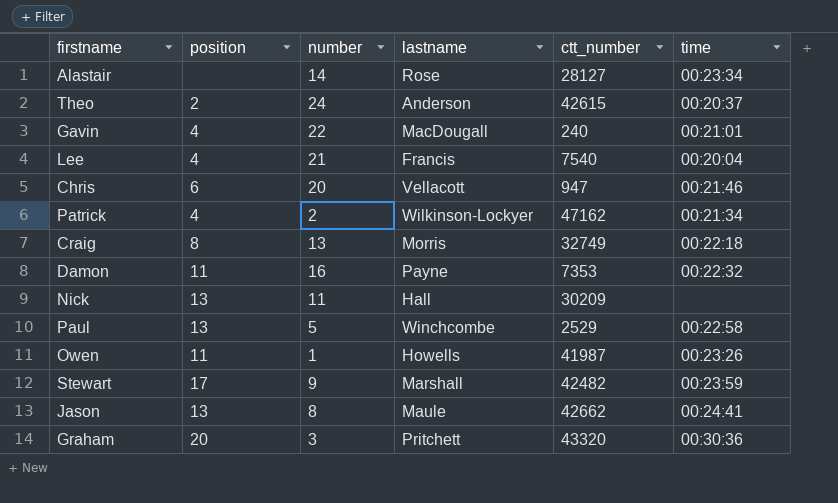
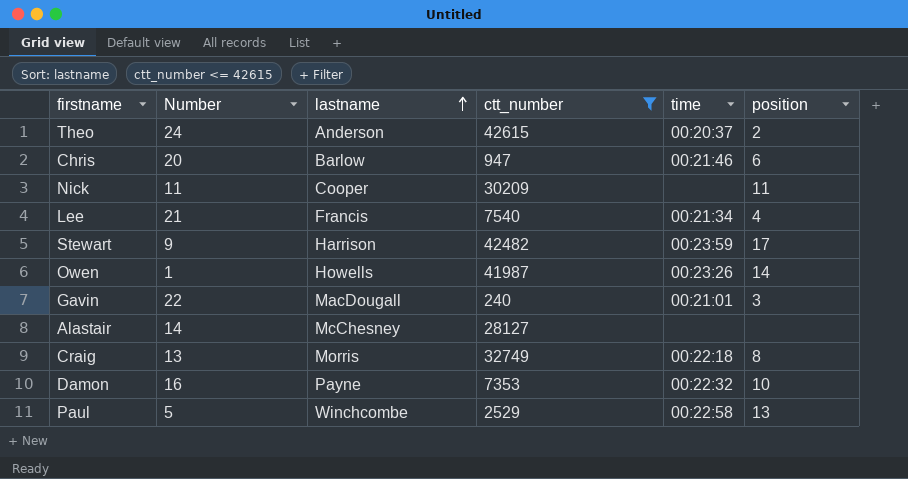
filter: none -> ctt_number <= 42615
row order: none -> lastname ascending
column name: number -> Number
column position | position: 2 -> 6
Chris | lastname: Vellacott -> Barlow
Nick | lastname: Hall -> Cooper
Nick | position: 13 -> 11
Lee | time: 00:20:04 -> 00:21:34
Stewart | lastname: Marshall -> Harrison
Owen | position: 11 -> 14
Gavin | position: 4 -> 3
Alastair | lastname: Rose -> McChesney
Alastair | time: 00:23:34 -> none
Damon | position: 11 -> 10

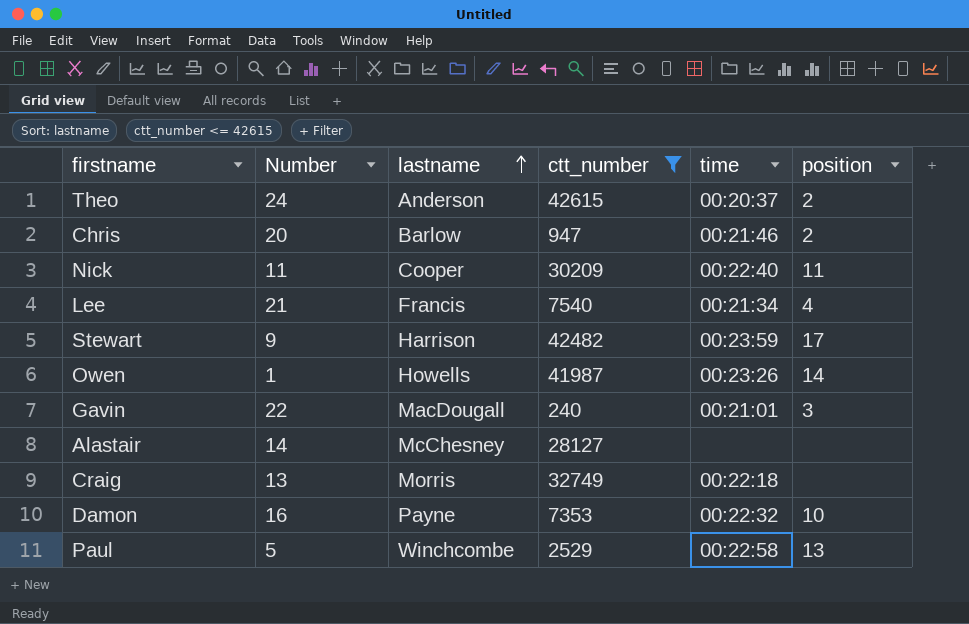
Chris | position: 6 -> 2
Nick | time: none -> 00:22:40
Craig | position: 8 -> none

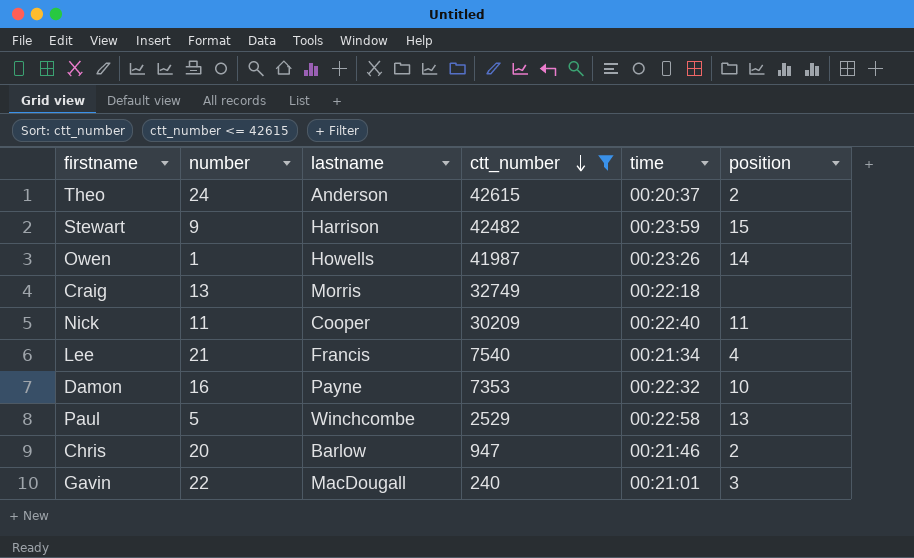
row order: lastname ascending -> ctt_number descending
column name: Number -> number
row Alastair: 14 | McChesney | 28127 | none | none -> none
Stewart | position: 17 -> 15

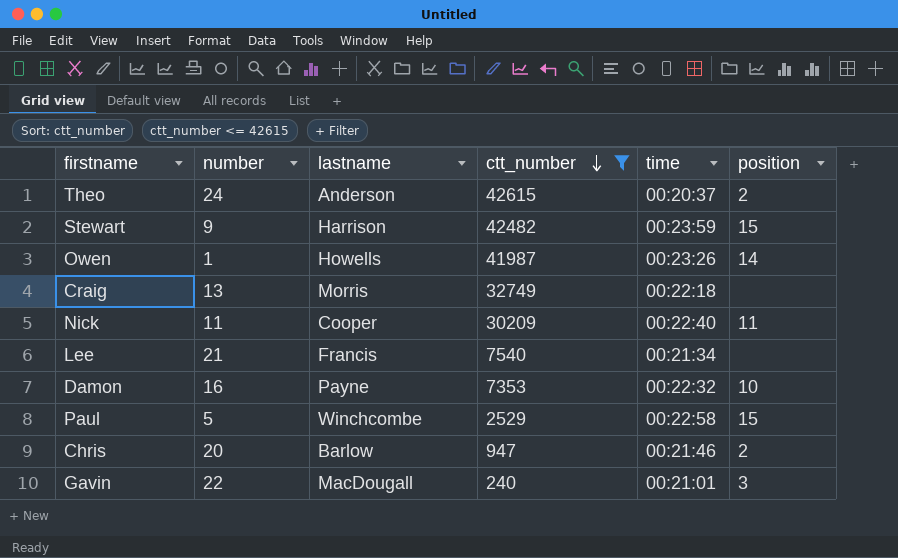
Lee | position: 4 -> none
Paul | position: 13 -> 15

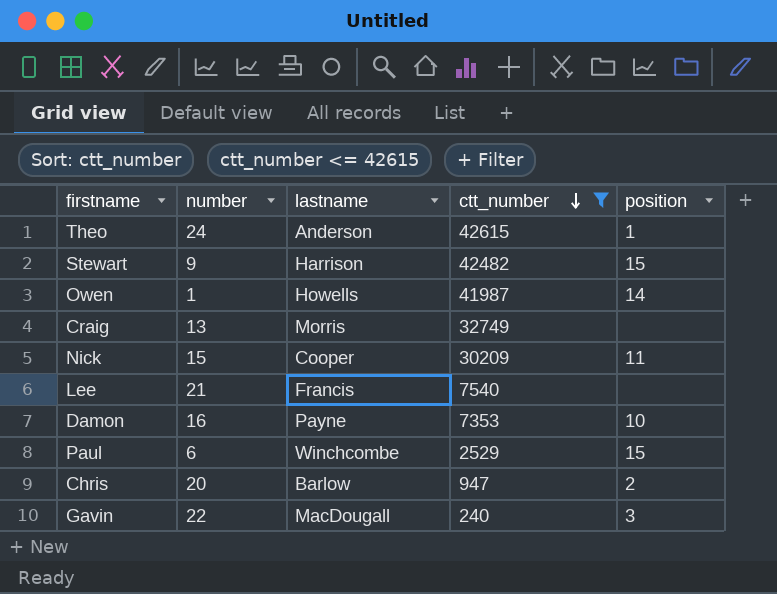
column time | position: 5 -> none
Theo | position: 2 -> 1
Nick | number: 11 -> 15
Paul | number: 5 -> 6

